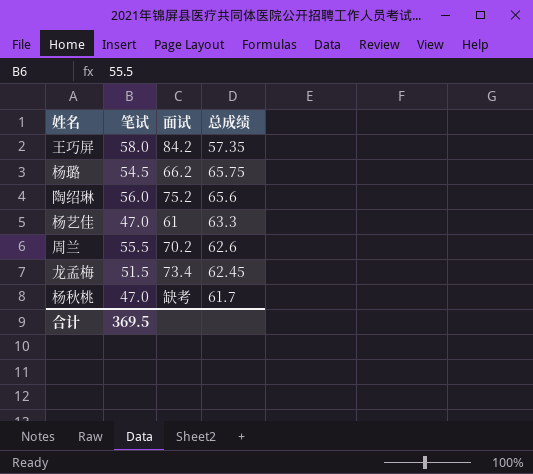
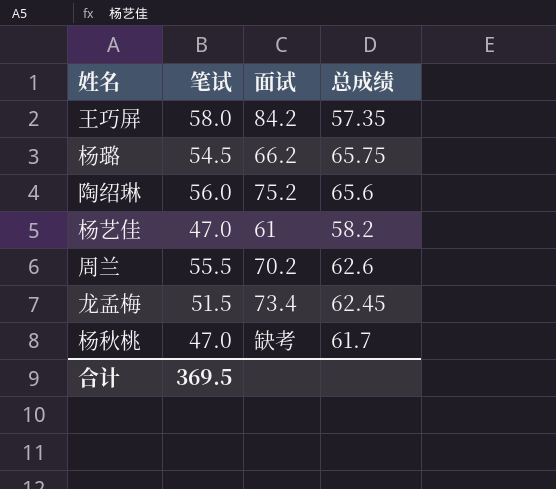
杨艺佳 | 总成绩: 63.3 -> 58.2

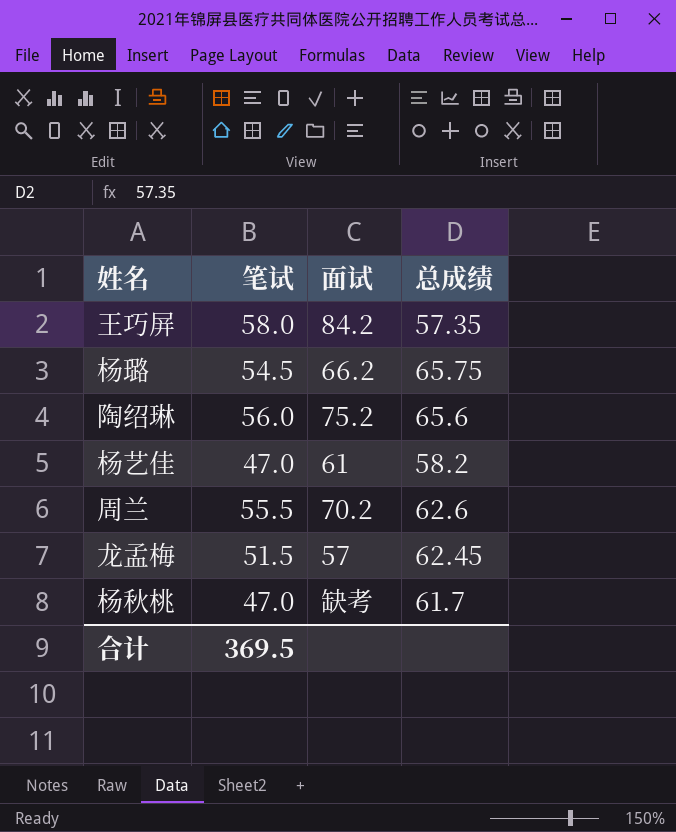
龙孟梅 | 面试: 73.4 -> 57

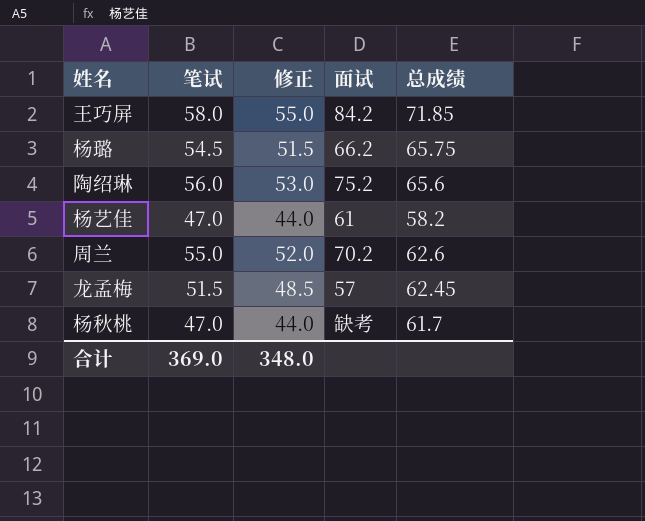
column 修正 | formula: none -> [笔试] - 3
王巧屏 | 总成绩: 57.35 -> 71.85
周兰 | 笔试: 55.5 -> 55.0
合计 | 笔试: 369.5 -> 369.0

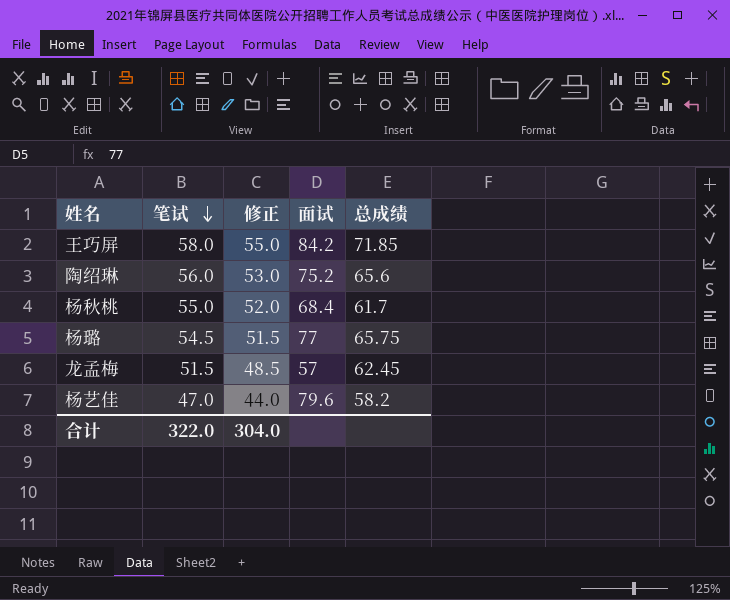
row order: none -> 笔试 descending
row 周兰: 55.0 | 52.0 | 70.2 | 62.6 -> none
杨秋桃 | 笔试: 47.0 -> 55.0
杨秋桃 | 修正: 44.0 -> 52.0
杨秋桃 | 面试: 缺考 -> 68.4
杨璐 | 面试: 66.2 -> 77
杨艺佳 | 面试: 61 -> 79.6
合计 | 笔试: 369.0 -> 322.0
合计 | 修正: 348.0 -> 304.0

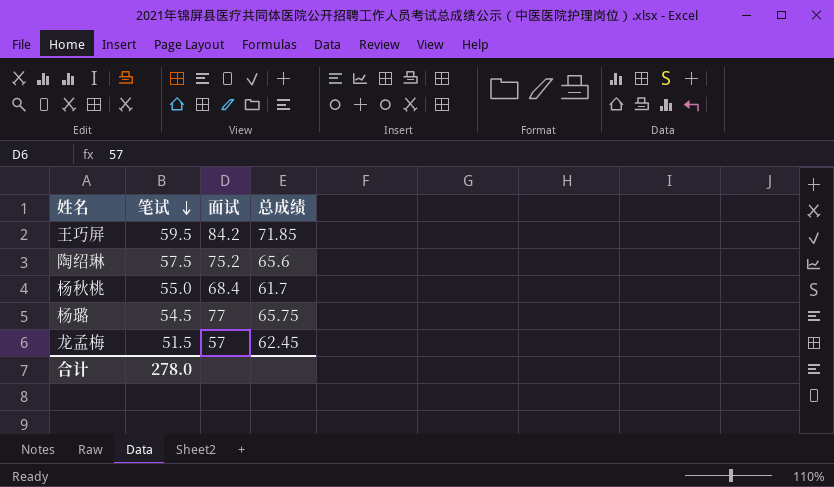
column 修正 | formula: [笔试] - 3 -> none
row 杨艺佳: 47.0 | 44.0 | 79.6 | 58.2 -> none
王巧屏 | 笔试: 58.0 -> 59.5
陶绍琳 | 笔试: 56.0 -> 57.5
合计 | 笔试: 322.0 -> 278.0

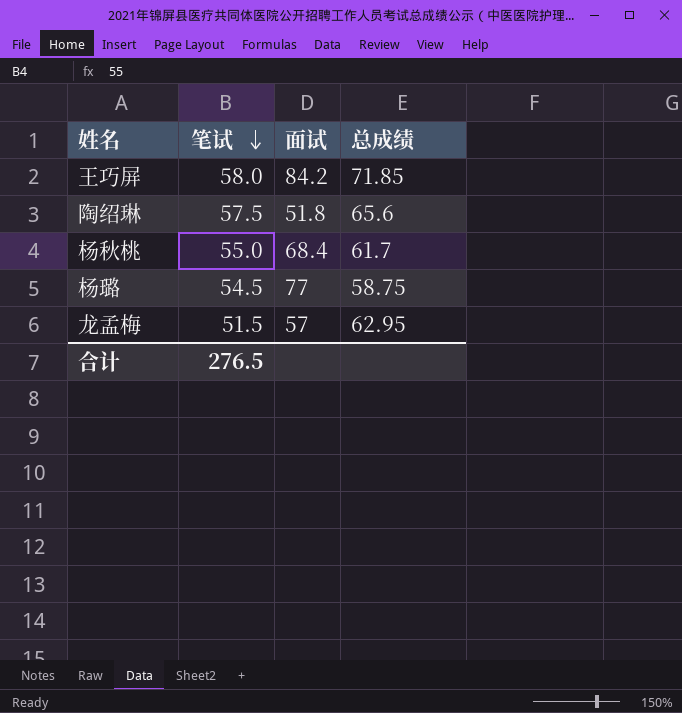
王巧屏 | 笔试: 59.5 -> 58.0
陶绍琳 | 面试: 75.2 -> 51.8
杨璐 | 总成绩: 65.75 -> 58.75
龙孟梅 | 总成绩: 62.45 -> 62.95
合计 | 笔试: 278.0 -> 276.5

